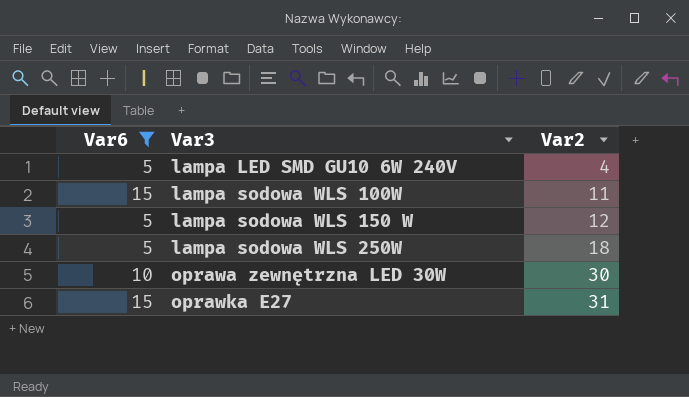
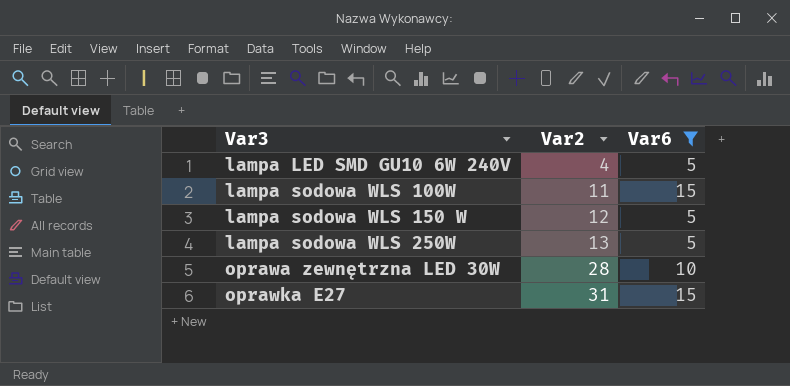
column Var6 | position: 1 -> 3
lampa sodowa WLS 250W | Var2: 18 -> 13
oprawa zewnętrzna LED 30W | Var2: 30 -> 28

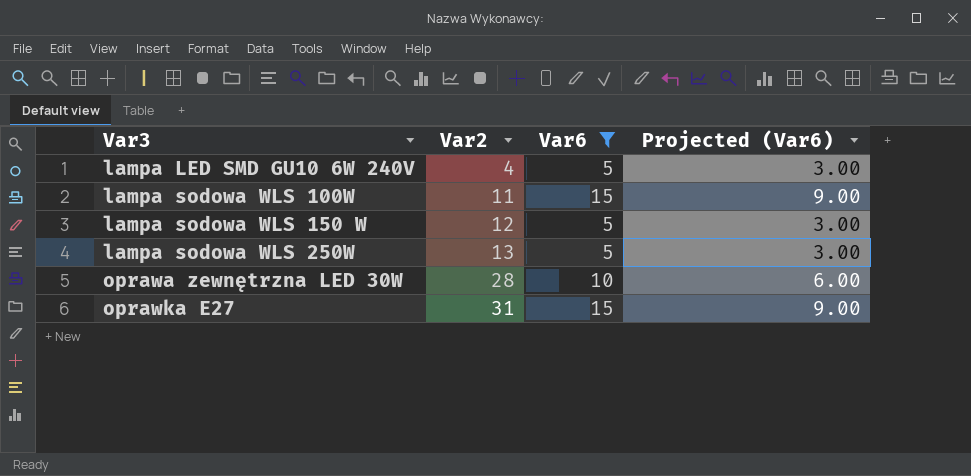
column Projected (Var6) | formula: none -> [Var6] * 0.6

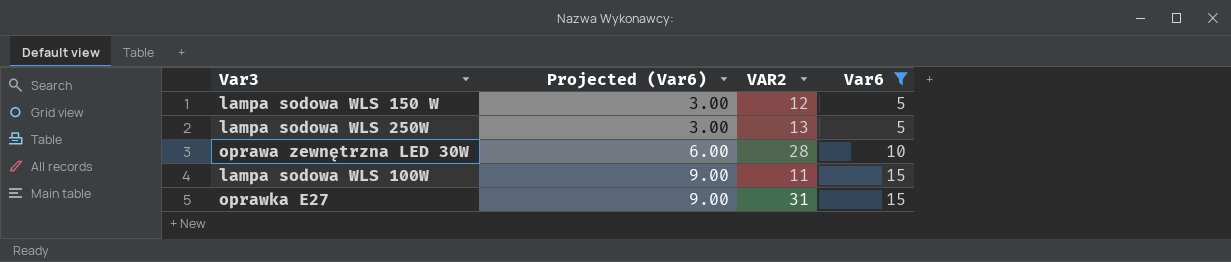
row order: Var3 ascending -> Projected (Var6) ascending
column Projected (Var6) | position: 4 -> 2
column name: Var2 -> VAR2
row lampa LED SMD GU10 6W 240V: 4 | 5 | 3.00 -> none

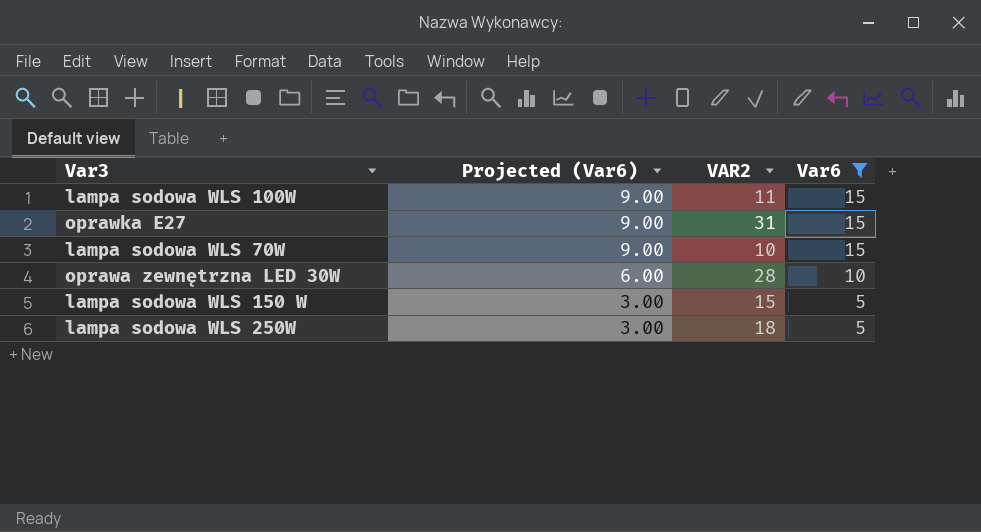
row order: Projected (Var6) ascending -> Projected (Var6) descending
row lampa sodowa WLS 70W: none -> 9.00 | 10 | 15
lampa sodowa WLS 150 W | VAR2: 12 -> 15
lampa sodowa WLS 250W | VAR2: 13 -> 18

